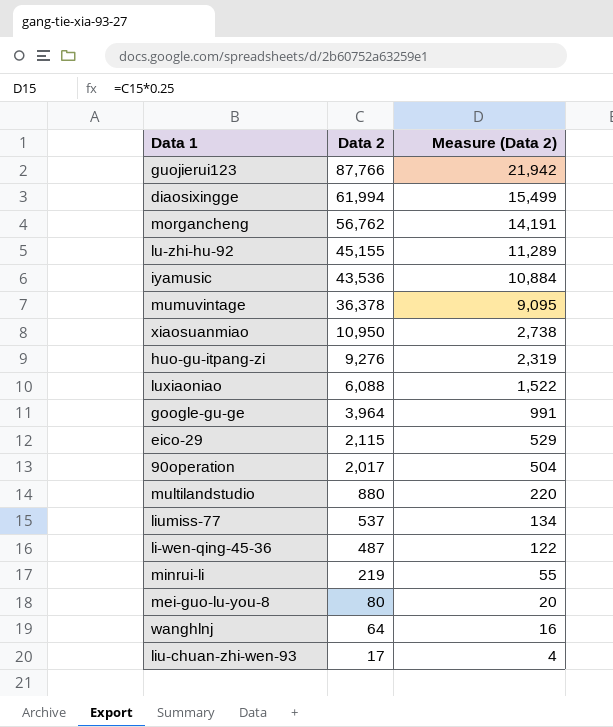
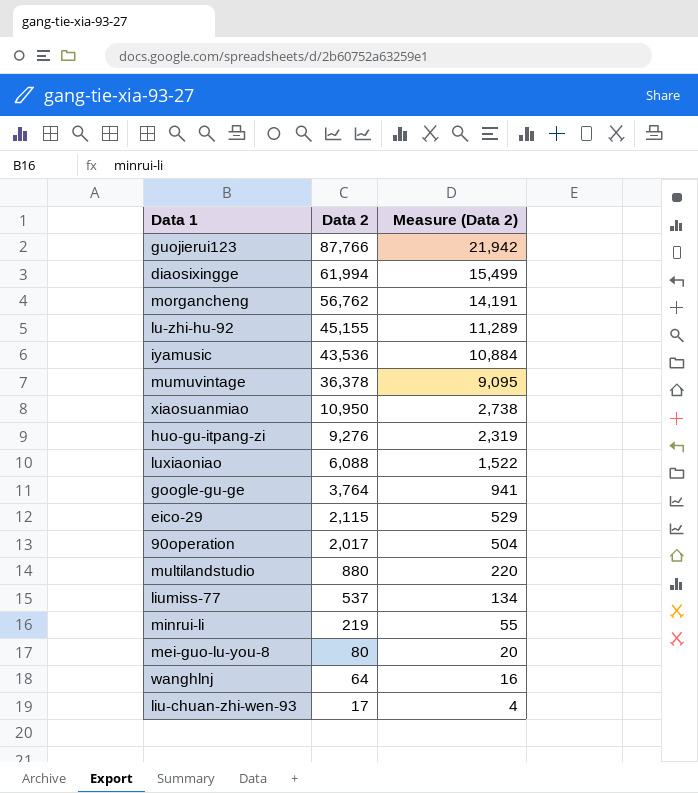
row li-wen-qing-45-36: 487 | 122 -> none
google-gu-ge | Data 2: 3,964 -> 3,764
google-gu-ge | Measure (Data 2): 991 -> 941

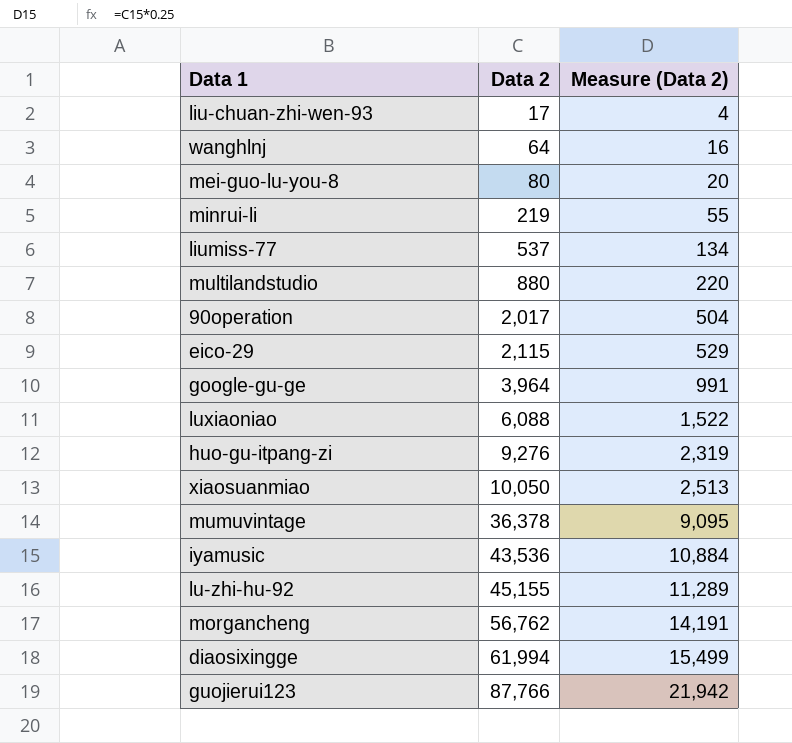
row order: Data 2 descending -> Data 2 ascending
google-gu-ge | Data 2: 3,764 -> 3,964
google-gu-ge | Measure (Data 2): 941 -> 991
xiaosuanmiao | Data 2: 10,950 -> 10,050
xiaosuanmiao | Measure (Data 2): 2,738 -> 2,513

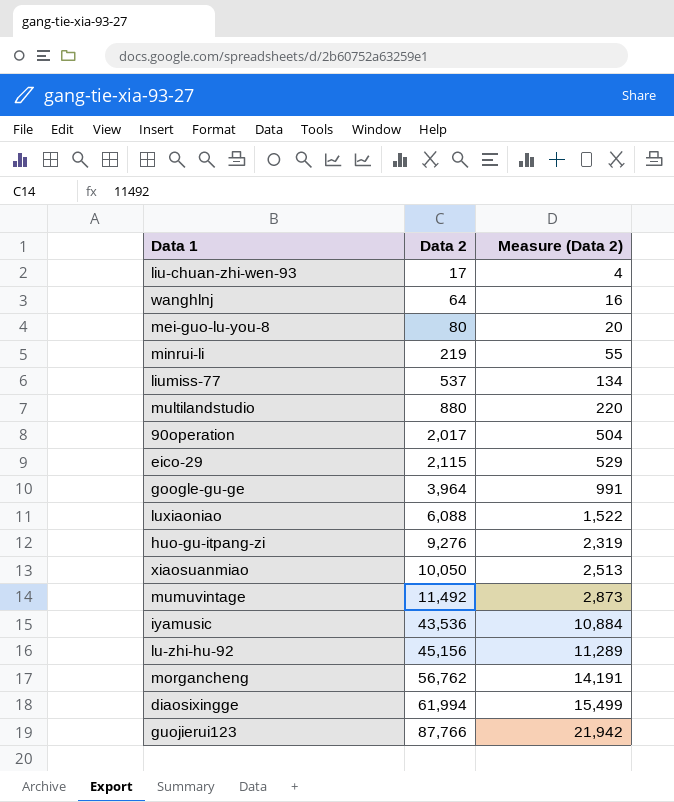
mumuvintage | Data 2: 36,378 -> 11,492
mumuvintage | Measure (Data 2): 9,095 -> 2,873
lu-zhi-hu-92 | Data 2: 45,155 -> 45,156

